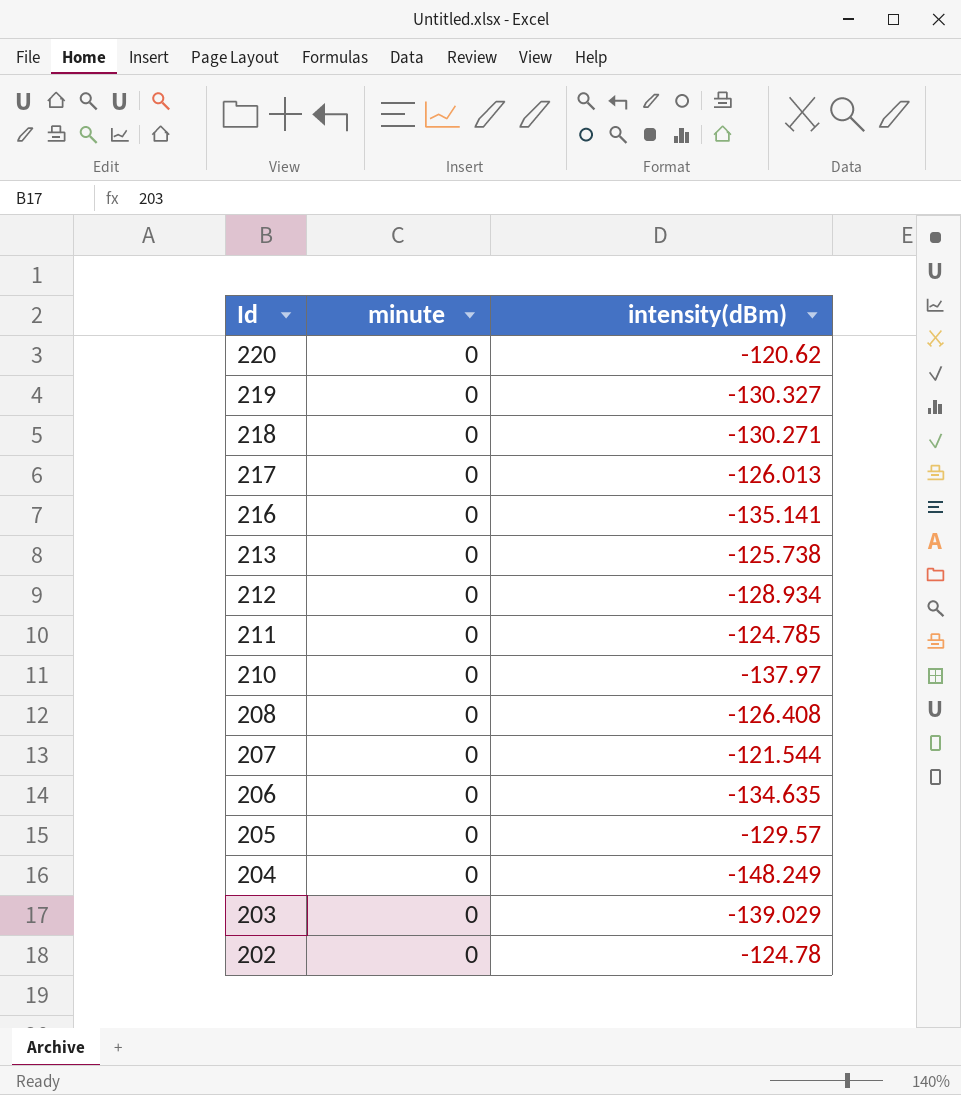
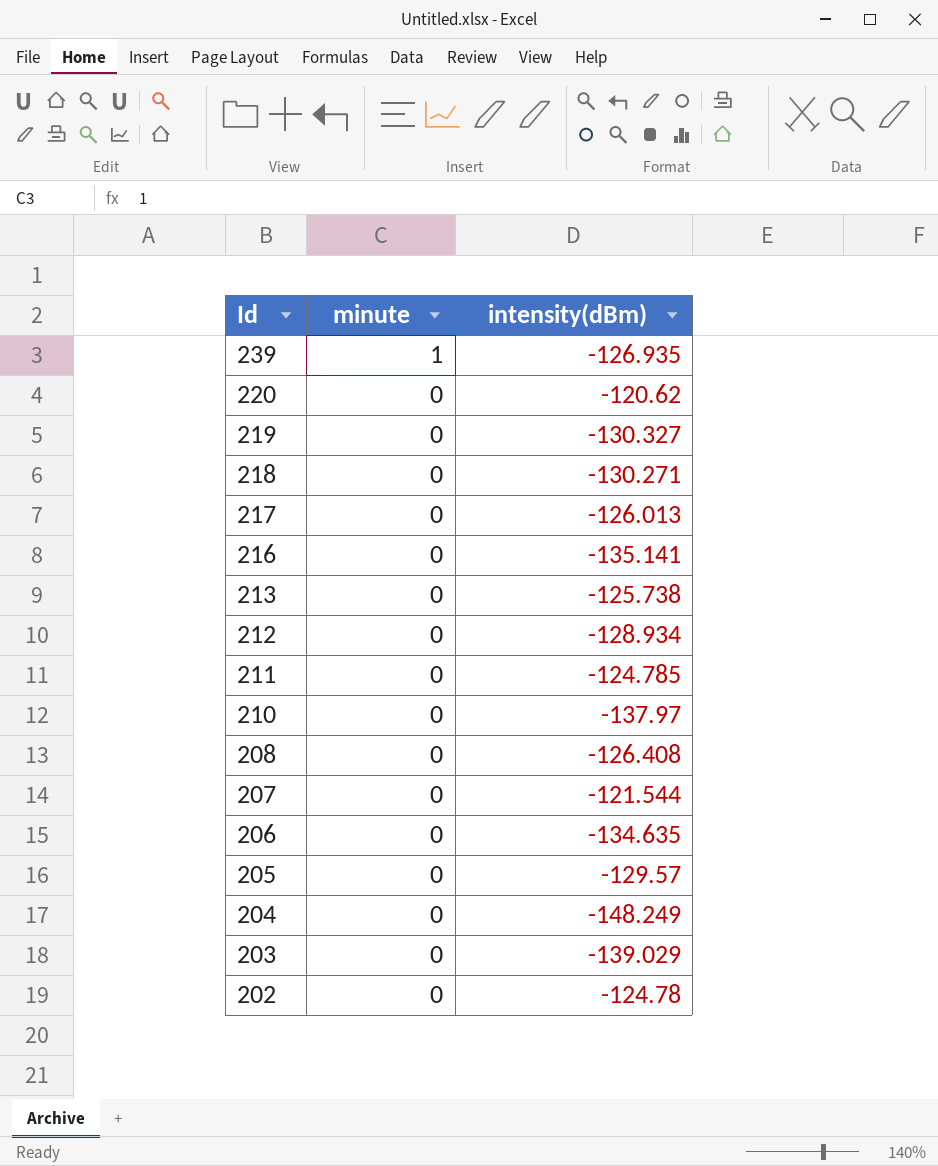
row 239: none -> 1 | -126.935

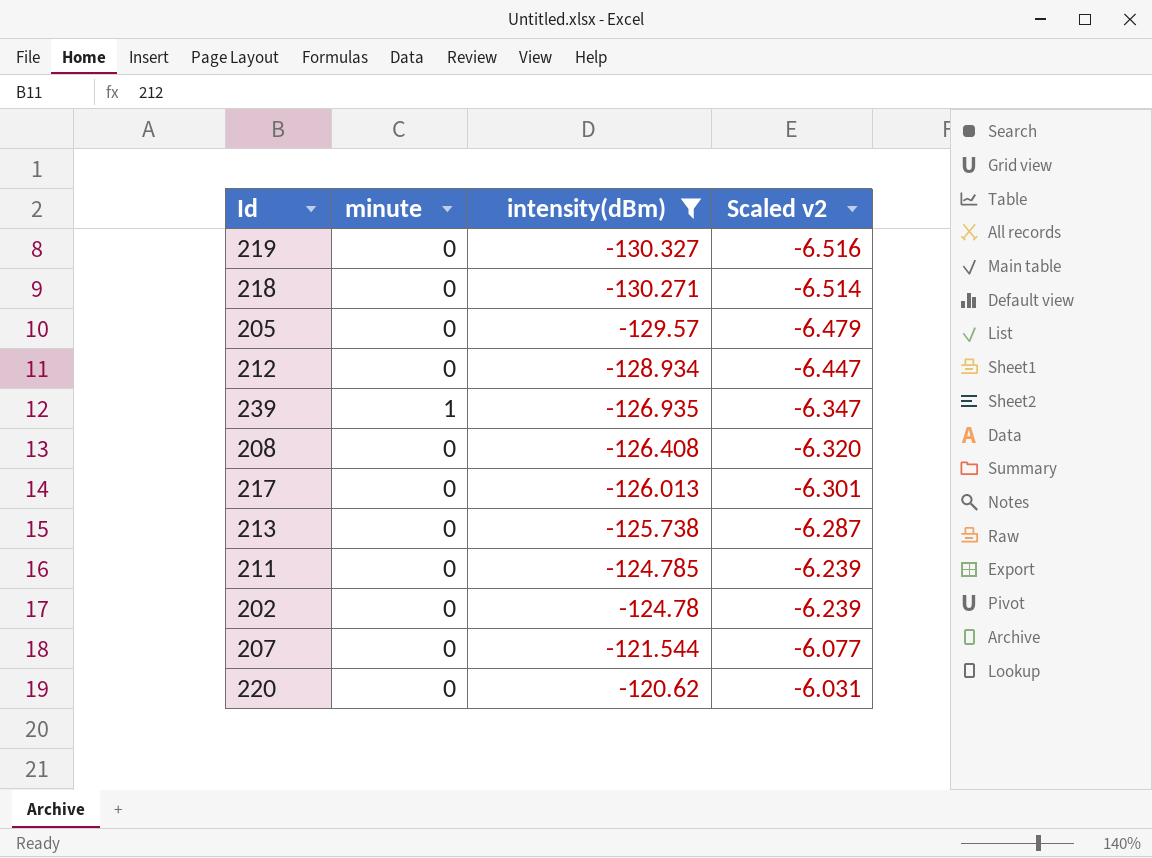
filter: none -> intensity(dBm) >= -130.327
row order: Id descending -> intensity(dBm) ascending
column Scaled v2 | formula: none -> [intensity(dBm)] * 0.05

